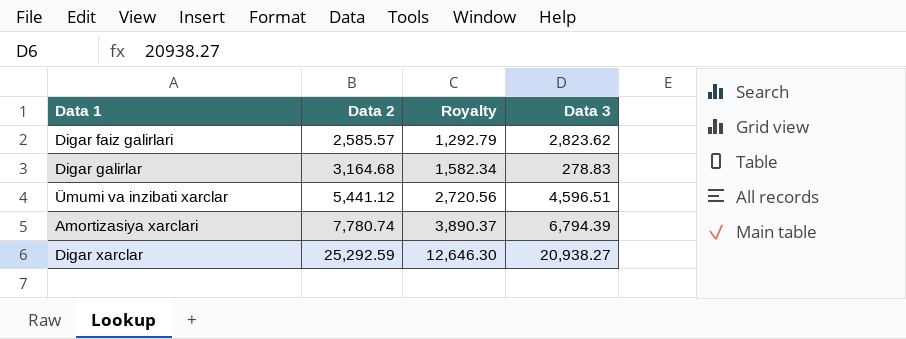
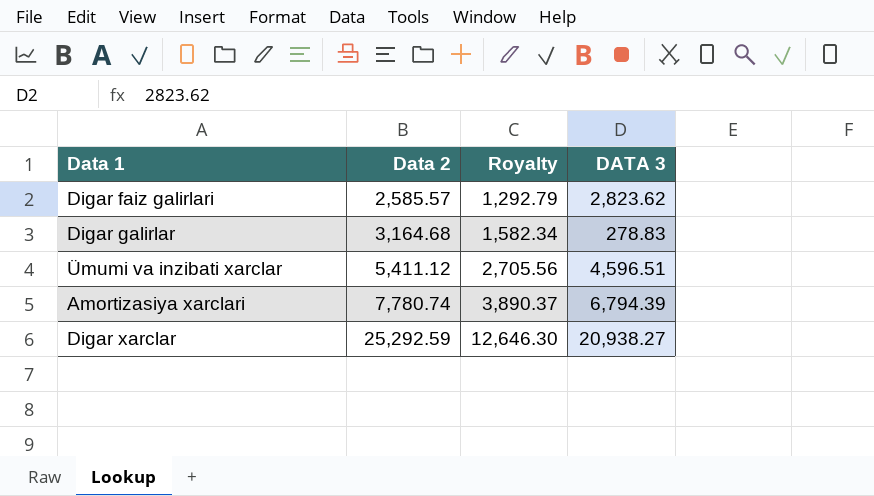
column name: Data 3 -> DATA 3
Ümumi va inzibati xarclar | Data 2: 5,441.12 -> 5,411.12
Ümumi va inzibati xarclar | Royalty: 2,720.56 -> 2,705.56

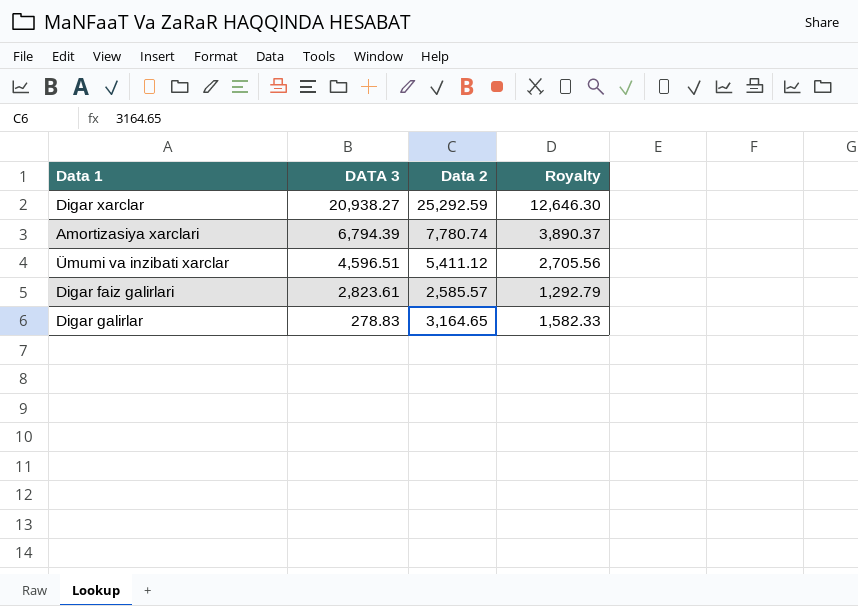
row order: Data 2 ascending -> DATA 3 descending
column DATA 3 | position: 4 -> 2
Digar faiz galirlari | DATA 3: 2,823.62 -> 2,823.61
Digar galirlar | Data 2: 3,164.68 -> 3,164.65
Digar galirlar | Royalty: 1,582.34 -> 1,582.33

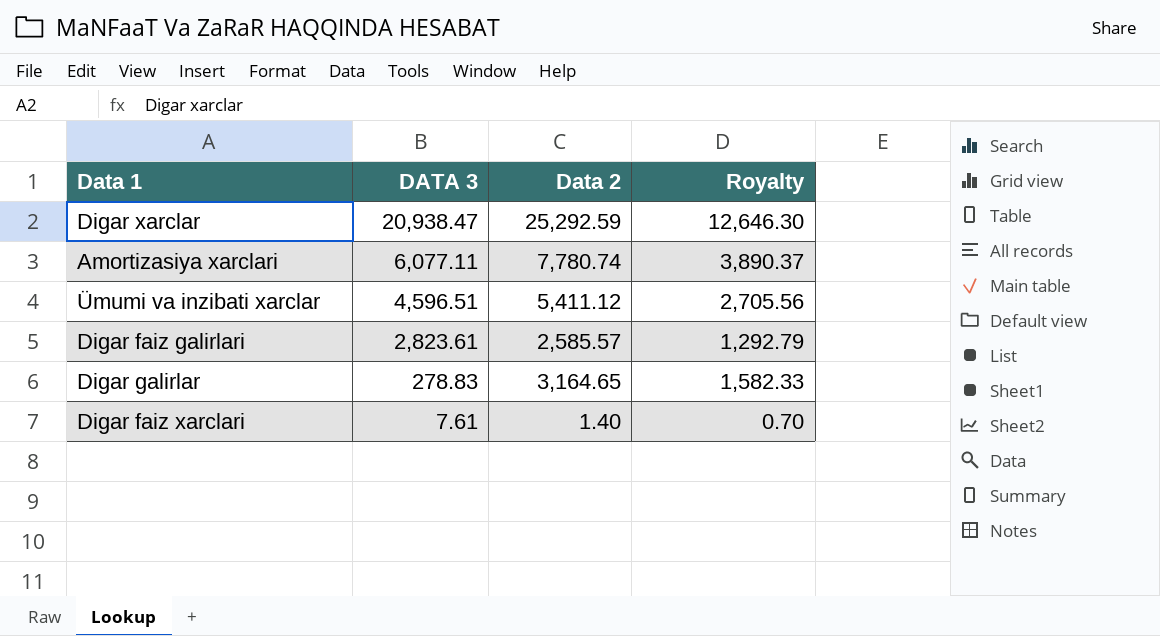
Digar xarclar | DATA 3: 20,938.27 -> 20,938.47
Amortizasiya xarclari | DATA 3: 6,794.39 -> 6,077.11
row Digar faiz xarclari: none -> 7.61 | 1.40 | 0.70

